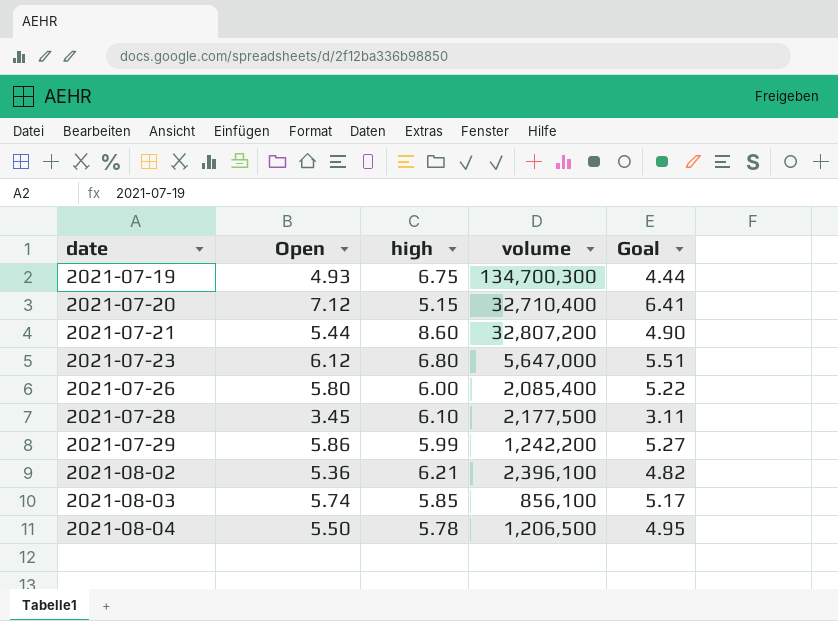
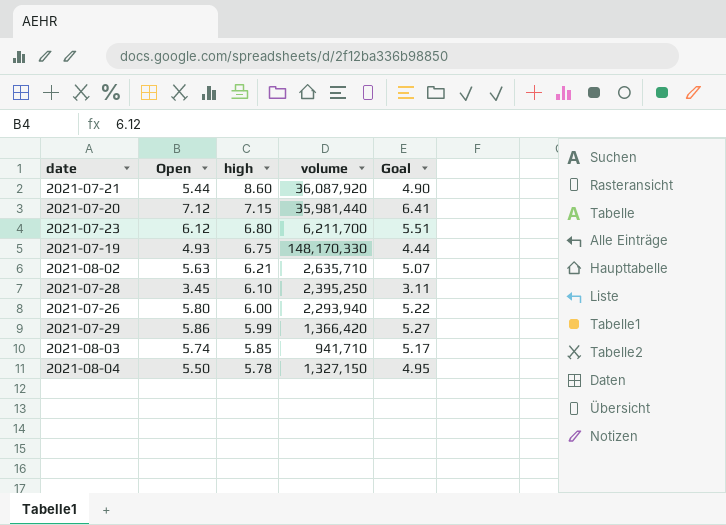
row order: date ascending -> high descending
2021-07-21 | volume: 32,807,200 -> 36,087,920
2021-07-20 | high: 5.15 -> 7.15
2021-07-20 | volume: 32,710,400 -> 35,981,440
2021-07-23 | volume: 5,647,000 -> 6,211,700
2021-07-19 | volume: 134,700,300 -> 148,170,330
2021-08-02 | Open: 5.36 -> 5.63
2021-08-02 | volume: 2,396,100 -> 2,635,710
2021-08-02 | Goal: 4.82 -> 5.07
2021-07-28 | volume: 2,177,500 -> 2,395,250
2021-07-26 | volume: 2,085,400 -> 2,293,940
2021-07-29 | volume: 1,242,200 -> 1,366,420
2021-08-03 | volume: 856,100 -> 941,710
2021-08-04 | volume: 1,206,500 -> 1,327,150

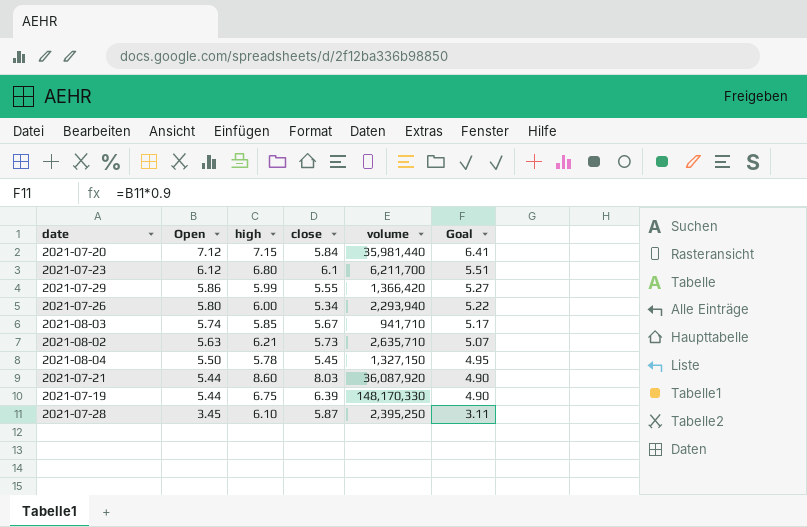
row order: high descending -> Open descending
column close | position: none -> 4
2021-07-19 | Open: 4.93 -> 5.44
2021-07-19 | Goal: 4.44 -> 4.90

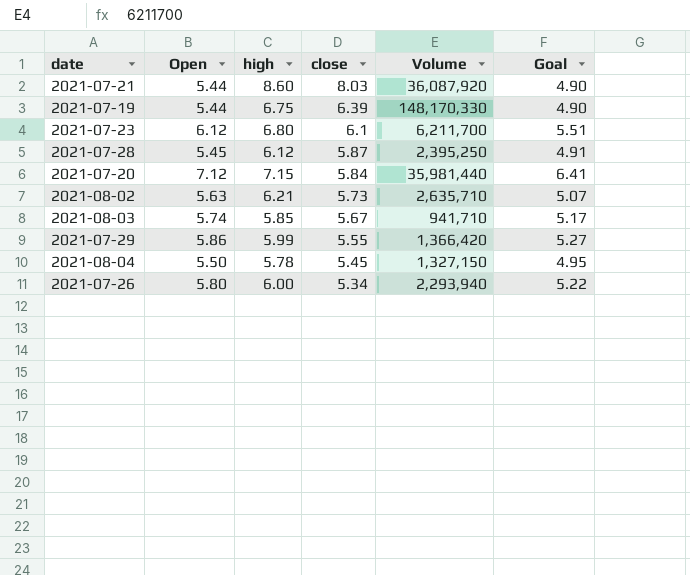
row order: Open descending -> close descending
column name: volume -> Volume
2021-07-28 | Open: 3.45 -> 5.45
2021-07-28 | high: 6.10 -> 6.12
2021-07-28 | Goal: 3.11 -> 4.91

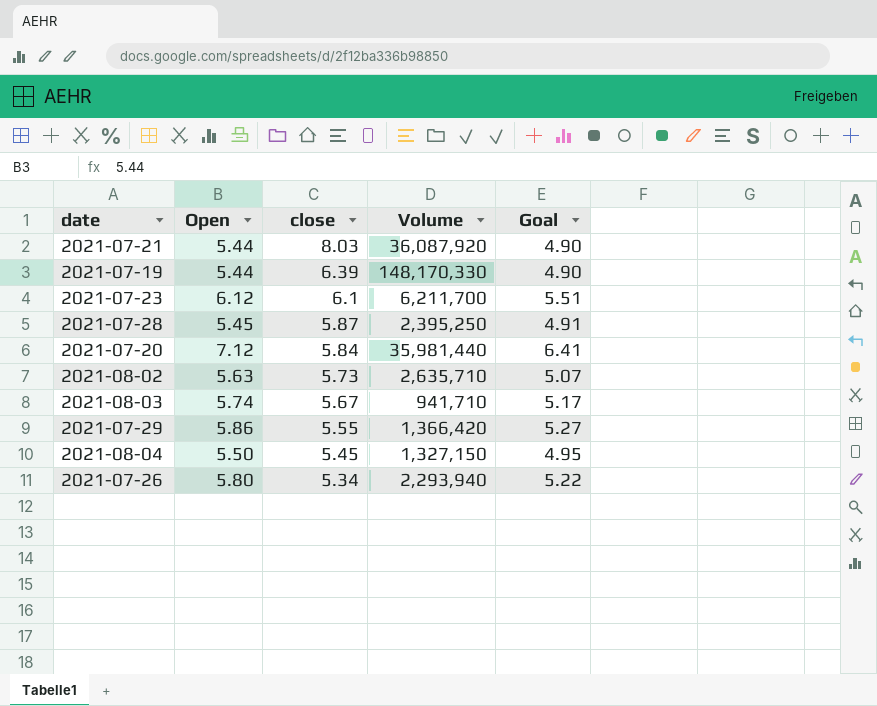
column high | position: 3 -> none

